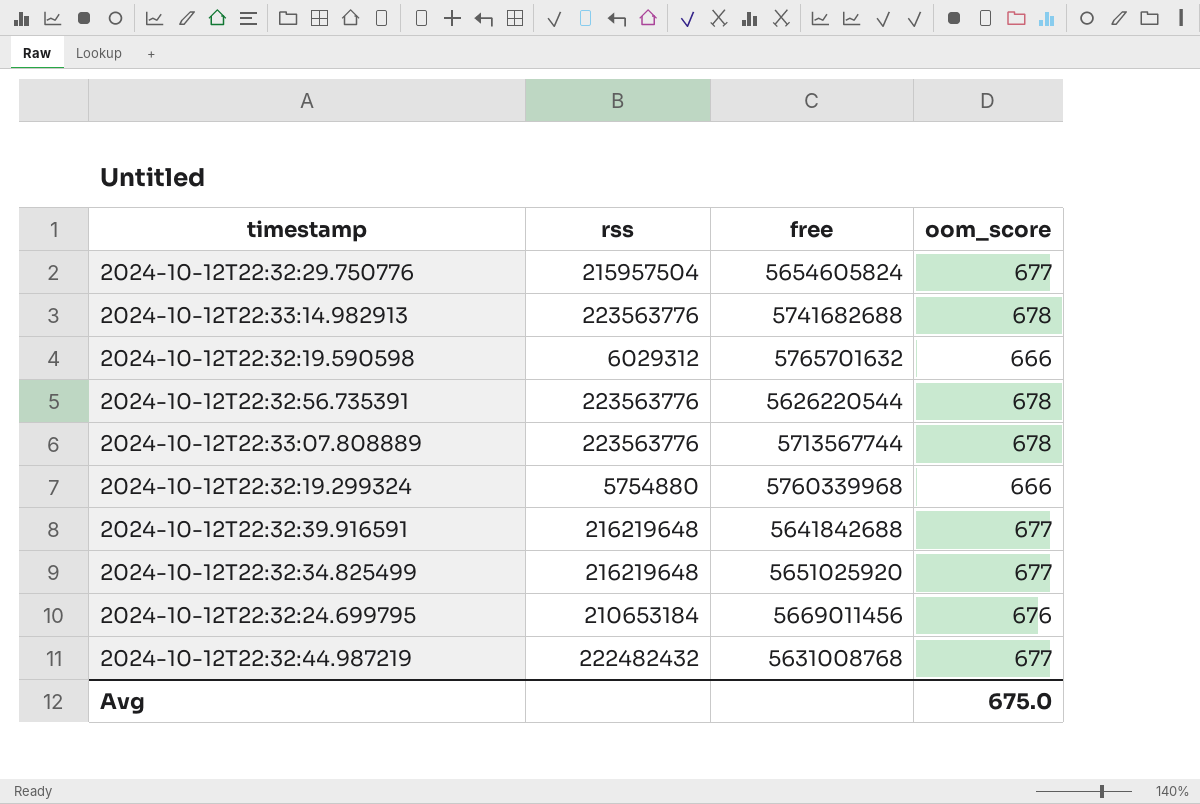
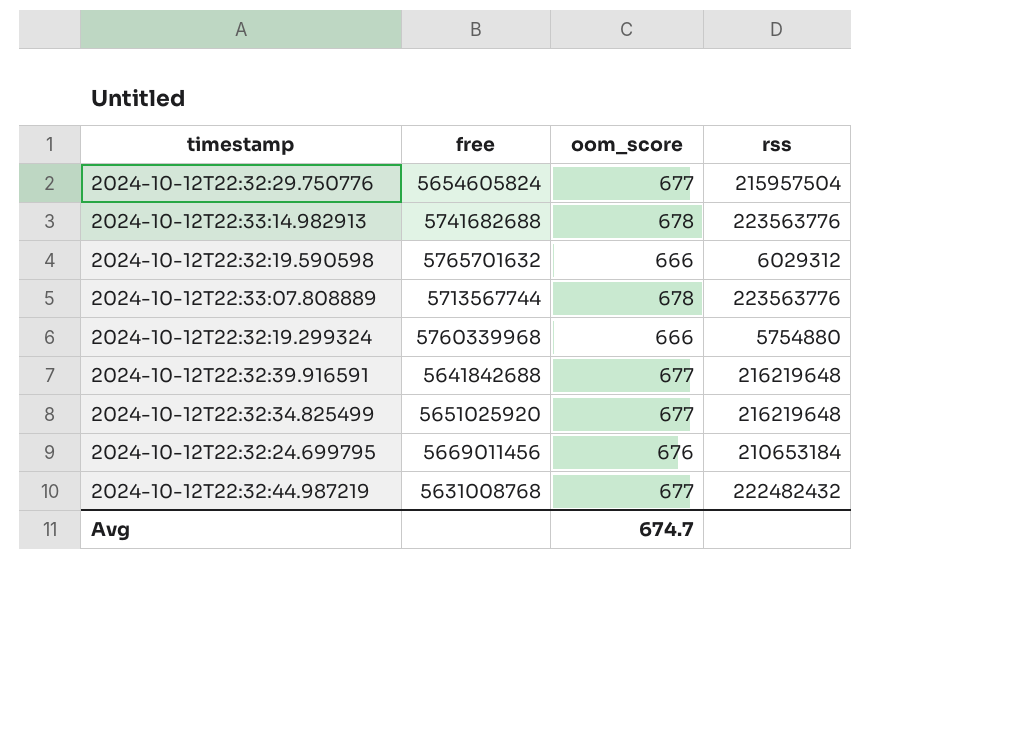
column rss | position: 2 -> 4
row 2024-10-12T22:32:56.735391: 223563776 | 5626220544 | 678 -> none
Avg | oom_score: 675.0 -> 674.7

